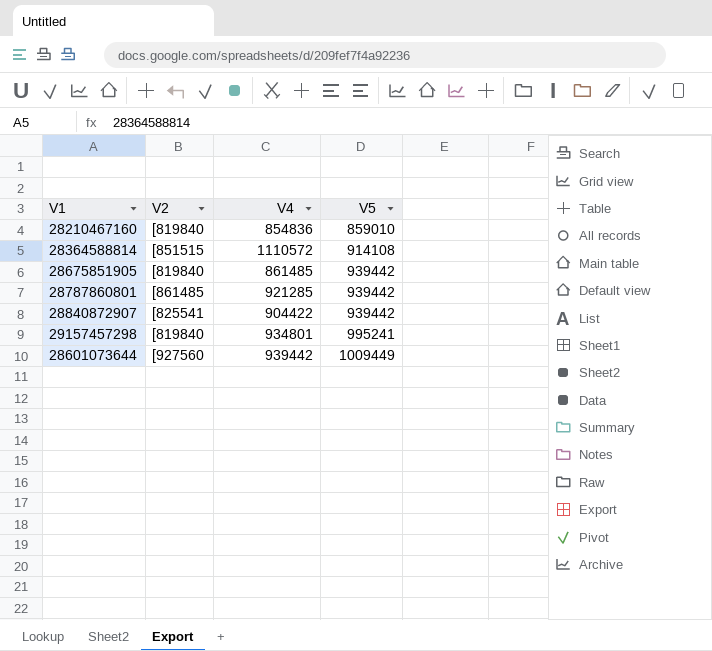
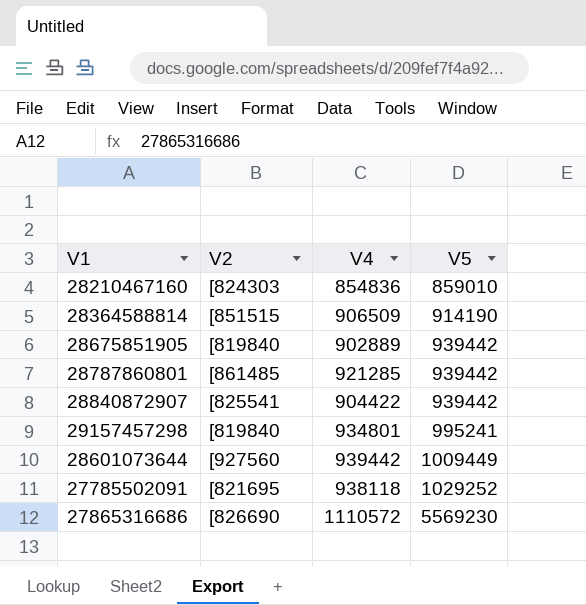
28210467160 | V2: [819840 -> [824303
28364588814 | V4: 1110572 -> 906509
28364588814 | V5: 914108 -> 914190
28675851905 | V4: 861485 -> 902889
row 27785502091: none -> [821695 | 938118 | 1029252
row 27865316686: none -> [826690 | 1110572 | 5569230

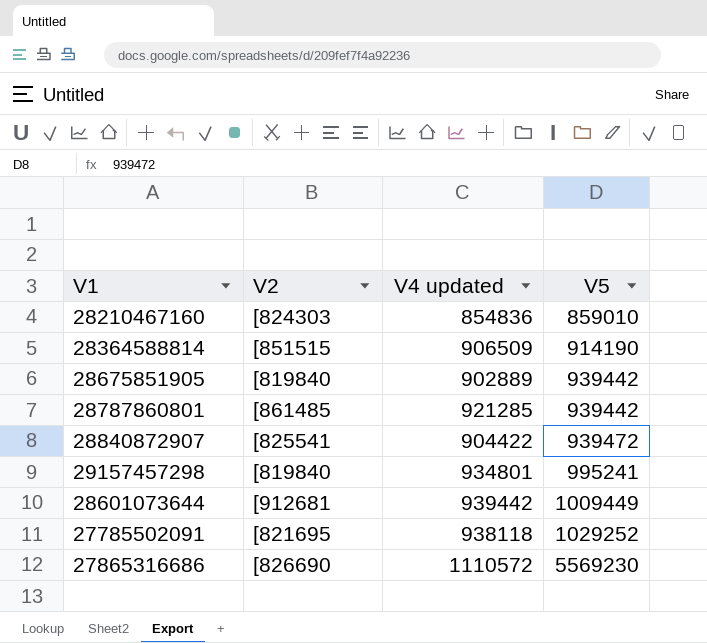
column name: V4 -> V4 updated
28840872907 | V5: 939442 -> 939472
28601073644 | V2: [927560 -> [912681

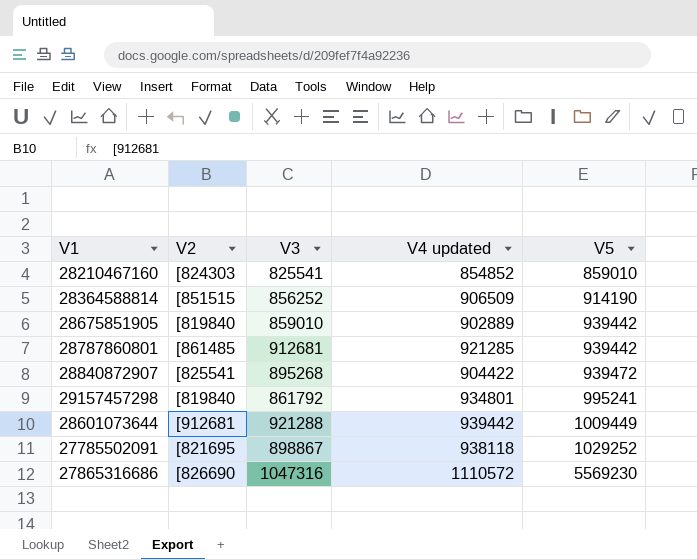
column V3 | position: none -> 3
28210467160 | V4 updated: 854836 -> 854852

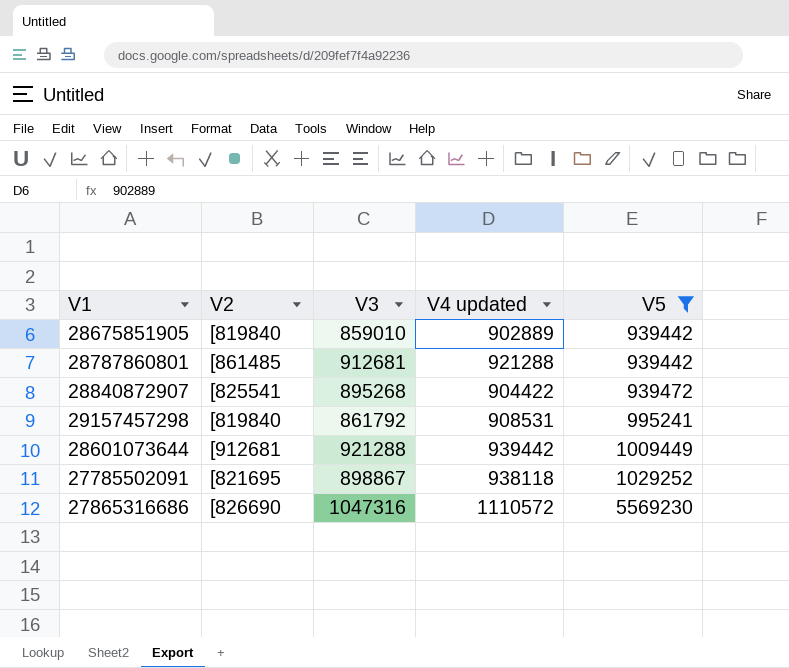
filter: none -> V5 >= 939442
28787860801 | V4 updated: 921285 -> 921288
29157457298 | V4 updated: 934801 -> 908531

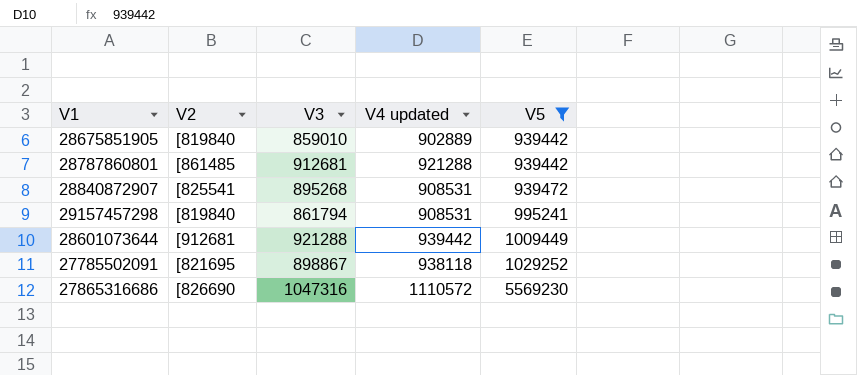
28840872907 | V4 updated: 904422 -> 908531
29157457298 | V3: 861792 -> 861794

